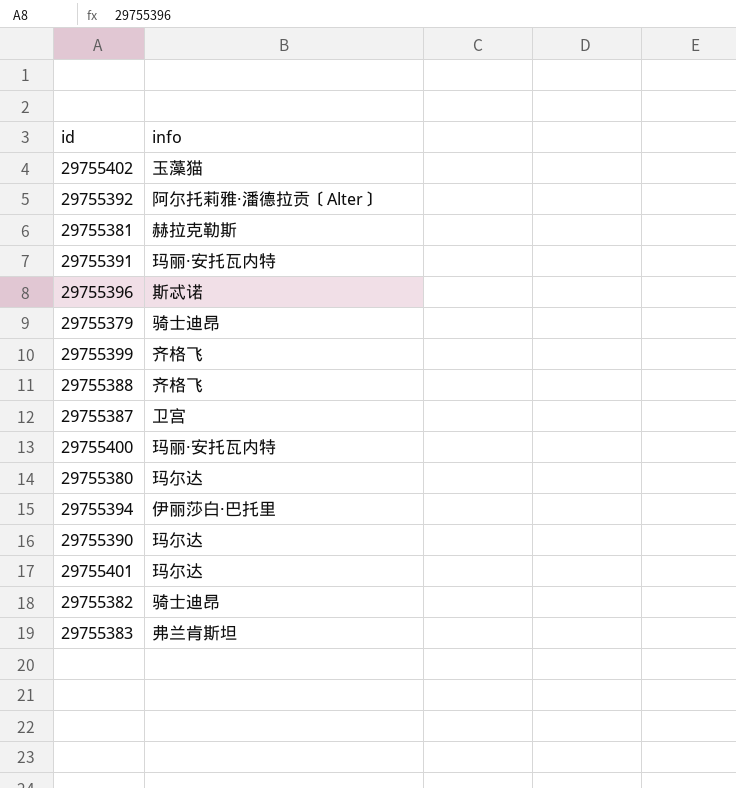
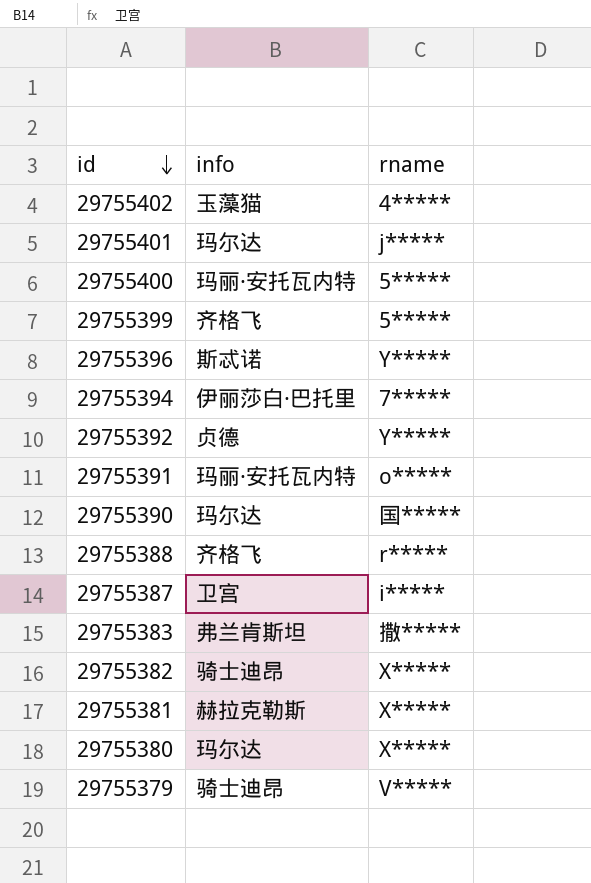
row order: none -> id descending
column rname | position: none -> 3
29755392 | info: 阿尔托莉雅·潘德拉贡〔Alter〕 -> 贞德

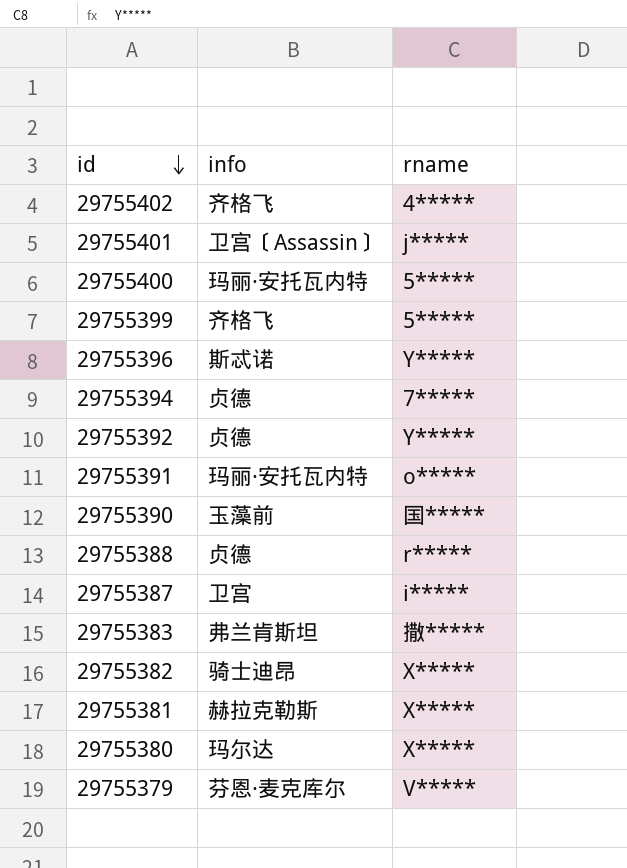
29755402 | info: 玉藻猫 -> 齐格飞
29755401 | info: 玛尔达 -> 卫宫〔Assassin〕
29755394 | info: 伊丽莎白·巴托里 -> 贞德
29755390 | info: 玛尔达 -> 玉藻前
29755388 | info: 齐格飞 -> 贞德
29755379 | info: 骑士迪昂 -> 芬恩·麦克库尔

